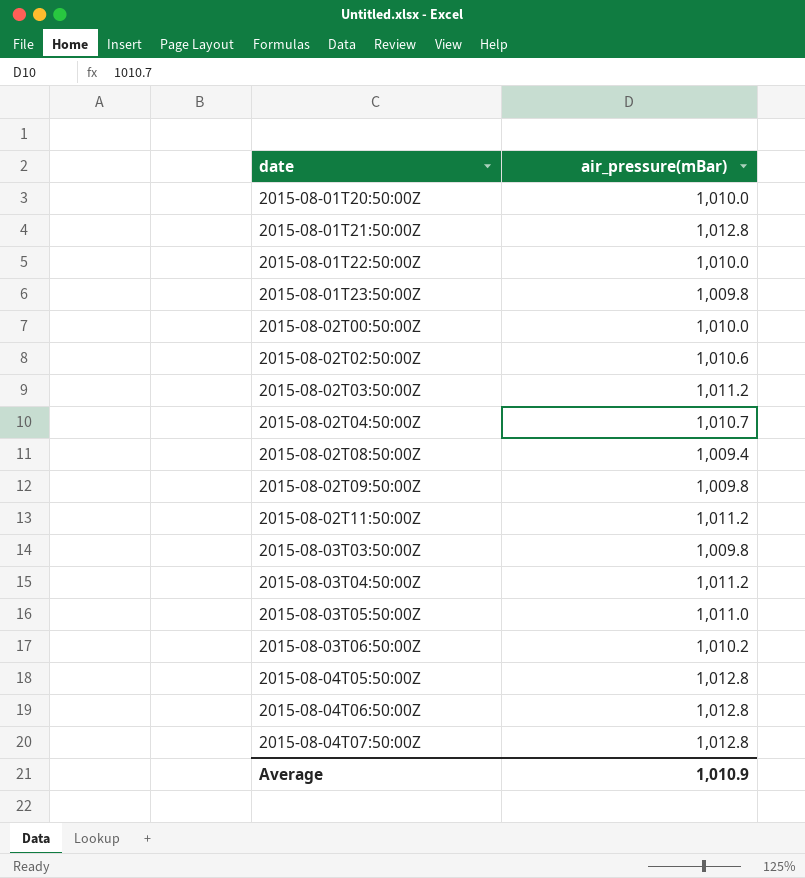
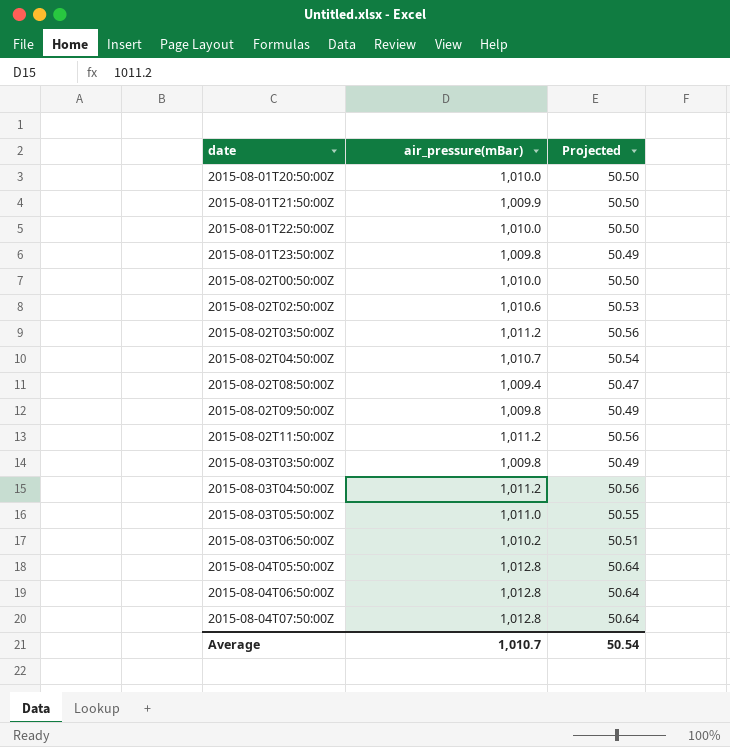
column Projected | formula: none -> [air_pressure(mBar)] * 0.05
2015-08-01T21:50:00Z | air_pressure(mBar): 1,012.8 -> 1,009.9
Average | air_pressure(mBar): 1,010.9 -> 1,010.7

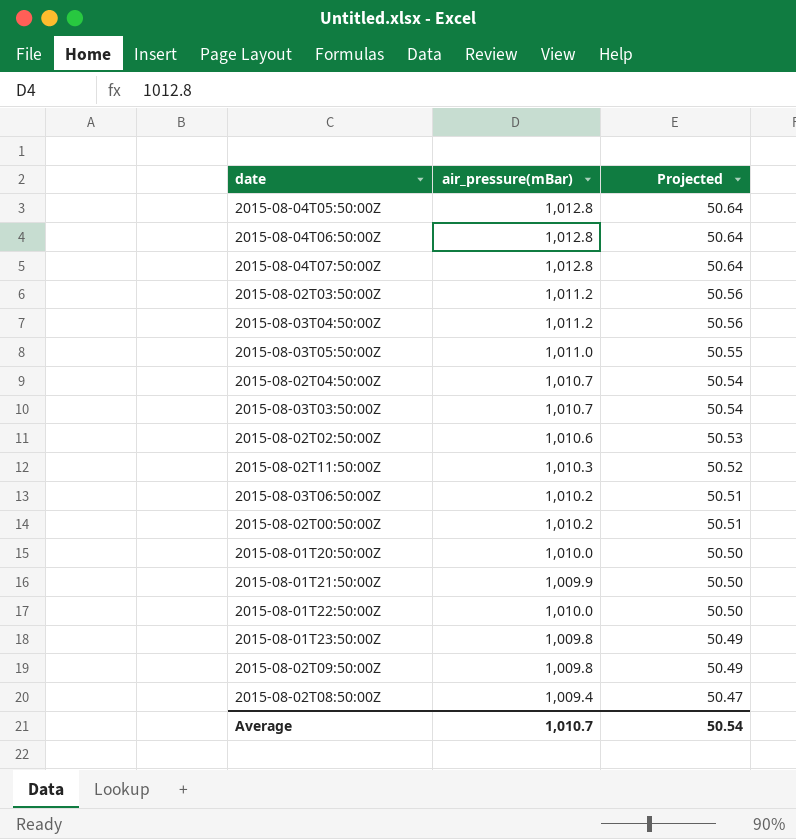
row order: date ascending -> Projected descending
2015-08-03T03:50:00Z | air_pressure(mBar): 1,009.8 -> 1,010.7
2015-08-03T03:50:00Z | Projected: 50.49 -> 50.54
2015-08-02T11:50:00Z | air_pressure(mBar): 1,011.2 -> 1,010.3
2015-08-02T11:50:00Z | Projected: 50.56 -> 50.52
2015-08-02T00:50:00Z | air_pressure(mBar): 1,010.0 -> 1,010.2
2015-08-02T00:50:00Z | Projected: 50.50 -> 50.51

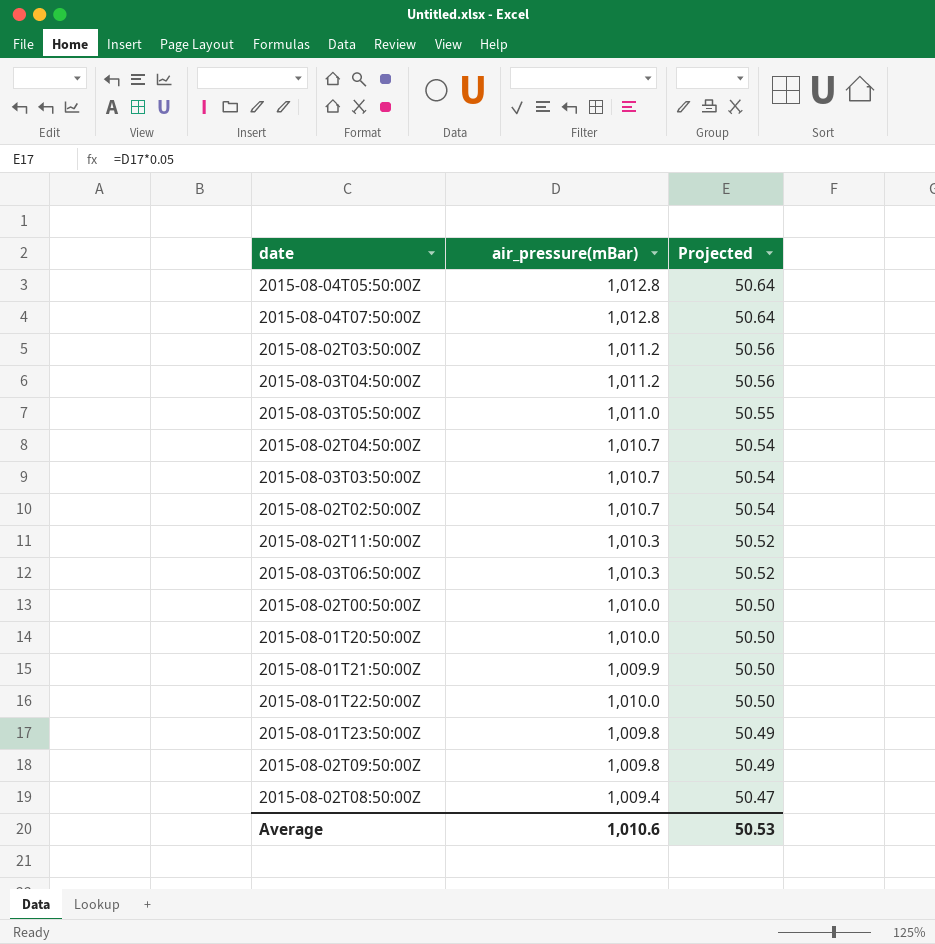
row 2015-08-04T06:50:00Z: 1,012.8 | 50.64 -> none
2015-08-02T02:50:00Z | air_pressure(mBar): 1,010.6 -> 1,010.7
2015-08-02T02:50:00Z | Projected: 50.53 -> 50.54
2015-08-03T06:50:00Z | air_pressure(mBar): 1,010.2 -> 1,010.3
2015-08-03T06:50:00Z | Projected: 50.51 -> 50.52
2015-08-02T00:50:00Z | air_pressure(mBar): 1,010.2 -> 1,010.0
2015-08-02T00:50:00Z | Projected: 50.51 -> 50.50
Average | air_pressure(mBar): 1,010.7 -> 1,010.6
Average | Projected: 50.54 -> 50.53

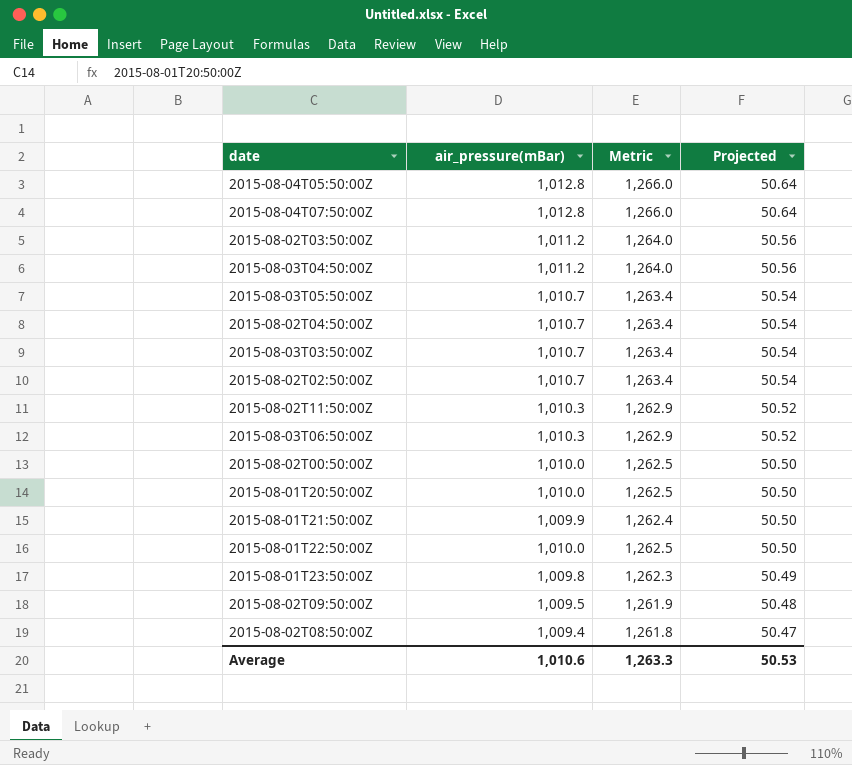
column Metric | formula: none -> [air_pressure(mBar)] * 1.25
2015-08-03T05:50:00Z | air_pressure(mBar): 1,011.0 -> 1,010.7
2015-08-03T05:50:00Z | Projected: 50.55 -> 50.54
2015-08-02T09:50:00Z | air_pressure(mBar): 1,009.8 -> 1,009.5
2015-08-02T09:50:00Z | Projected: 50.49 -> 50.48

